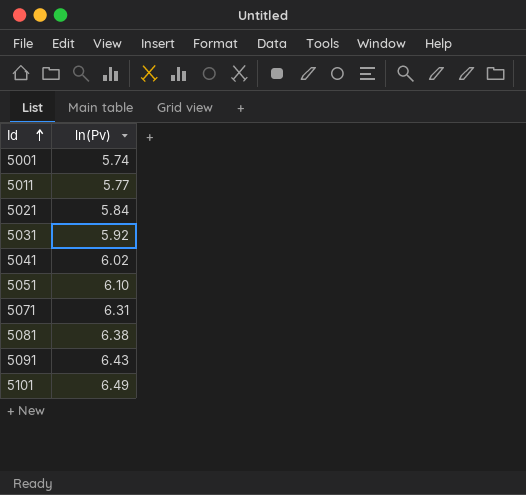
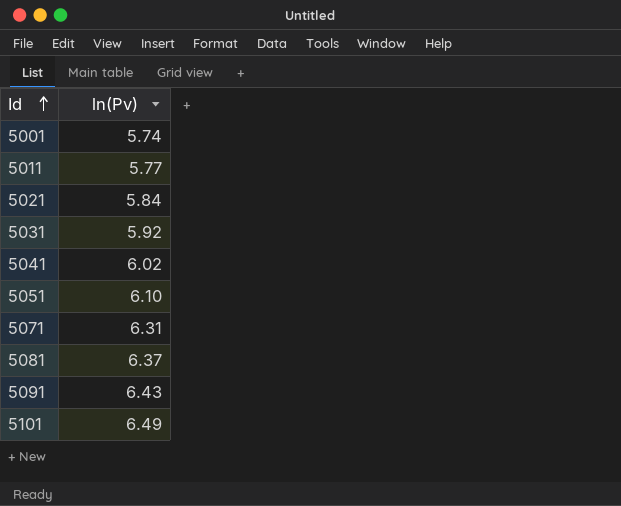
5081 | ln(Pv): 6.38 -> 6.37

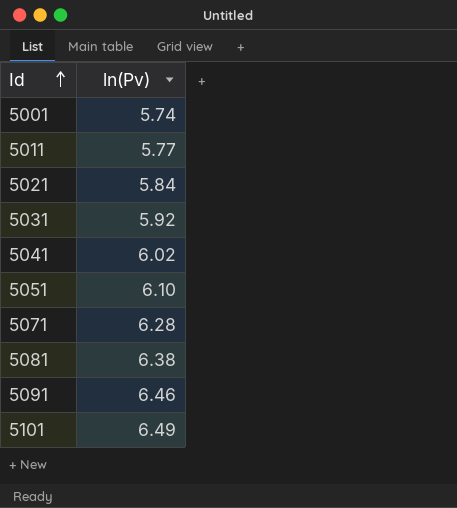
5071 | ln(Pv): 6.31 -> 6.28
5081 | ln(Pv): 6.37 -> 6.38
5091 | ln(Pv): 6.43 -> 6.46

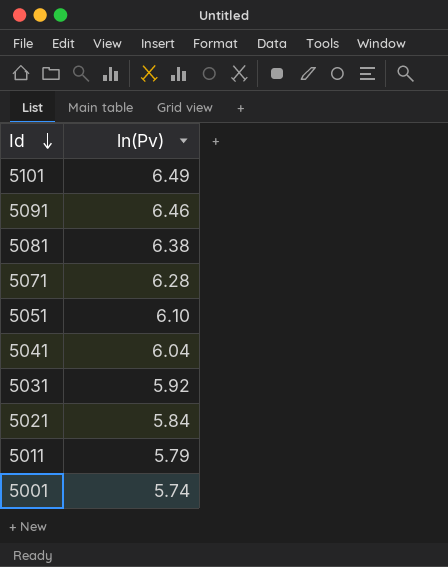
row order: Id ascending -> Id descending
5041 | ln(Pv): 6.02 -> 6.04
5011 | ln(Pv): 5.77 -> 5.79

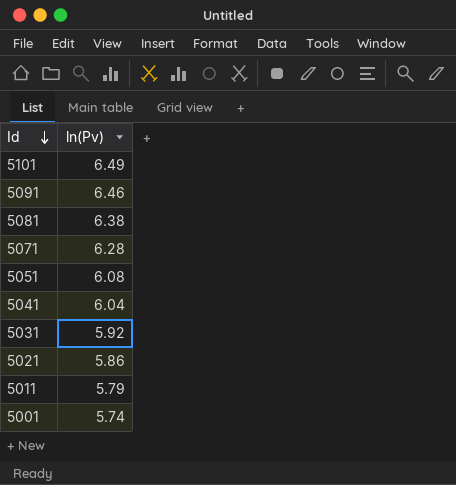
5051 | ln(Pv): 6.10 -> 6.08
5021 | ln(Pv): 5.84 -> 5.86

